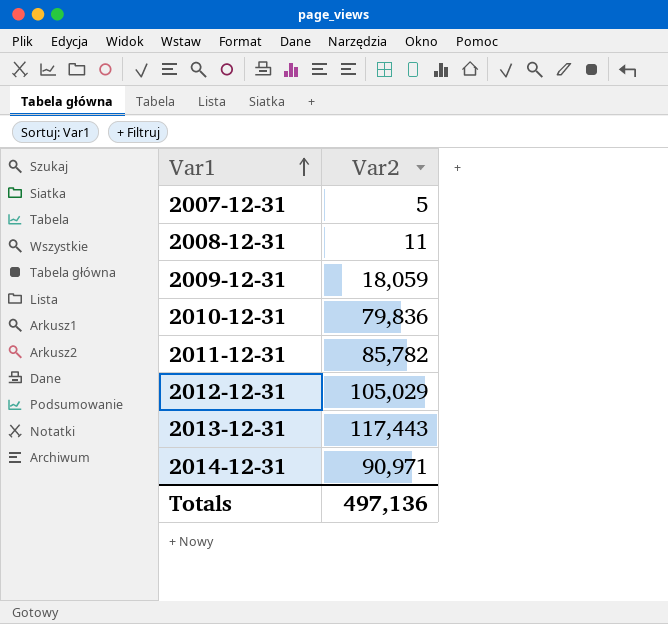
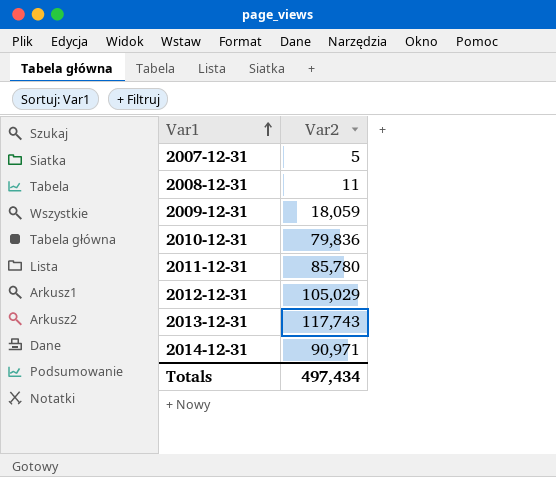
2011-12-31 | Var2: 85,782 -> 85,780
2013-12-31 | Var2: 117,443 -> 117,743
Totals | Var2: 497,136 -> 497,434

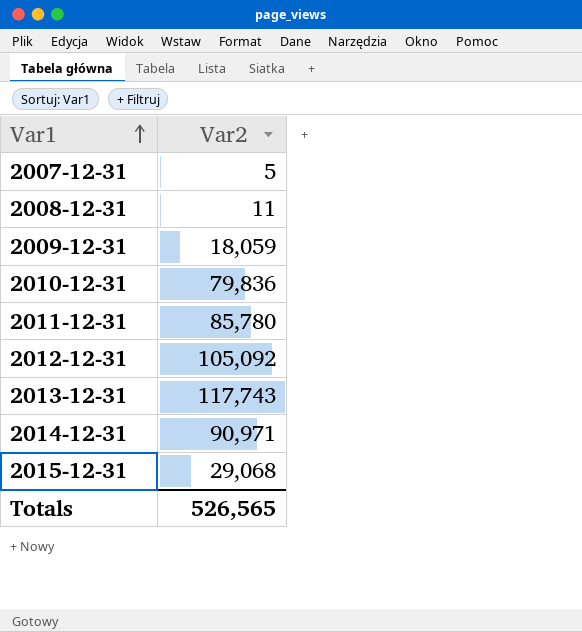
2012-12-31 | Var2: 105,029 -> 105,092
row 2015-12-31: none -> 29,068
Totals | Var2: 497,434 -> 526,565

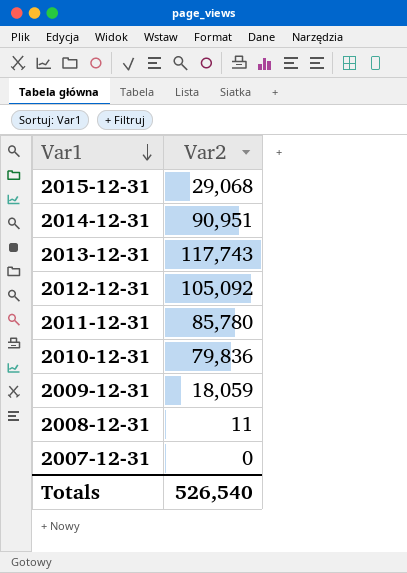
row order: Var1 ascending -> Var1 descending
2014-12-31 | Var2: 90,971 -> 90,951
2007-12-31 | Var2: 5 -> 0
Totals | Var2: 526,565 -> 526,540

